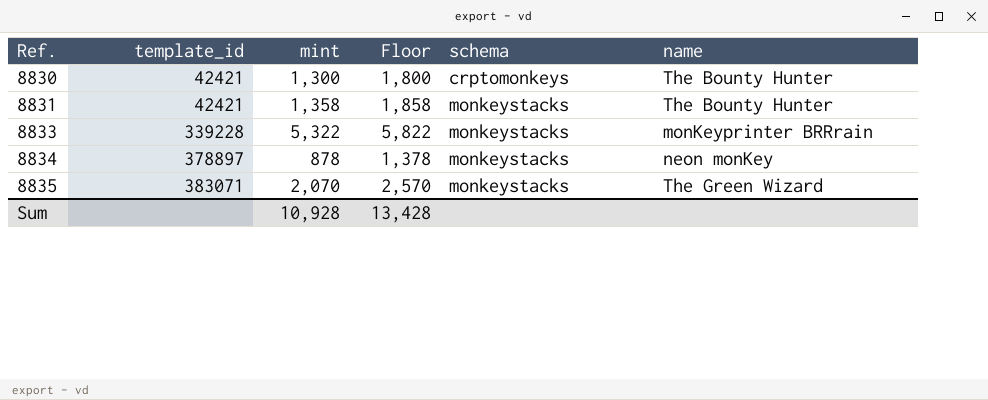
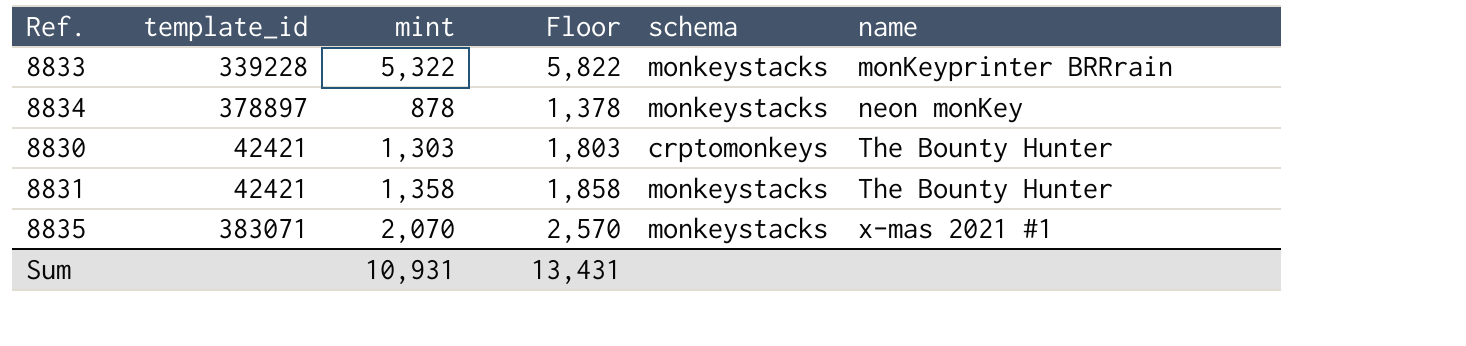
row order: Ref. ascending -> name ascending
8830 | mint: 1,300 -> 1,303
8830 | Floor: 1,800 -> 1,803
8835 | name: The Green Wizard -> x-mas 2021 #1
Sum | mint: 10,928 -> 10,931
Sum | Floor: 13,428 -> 13,431

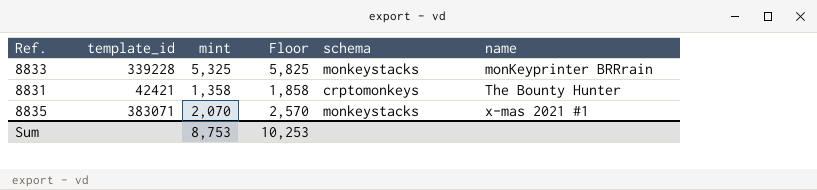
row 8834: 378897 | 878 | 1,378 | monkeystacks | neon monKey -> none
row 8830: 42421 | 1,303 | 1,803 | crptomonkeys | The Bounty Hunter -> none
8833 | mint: 5,322 -> 5,325
8833 | Floor: 5,822 -> 5,825
8831 | schema: monkeystacks -> crptomonkeys
Sum | mint: 10,931 -> 8,753
Sum | Floor: 13,431 -> 10,253

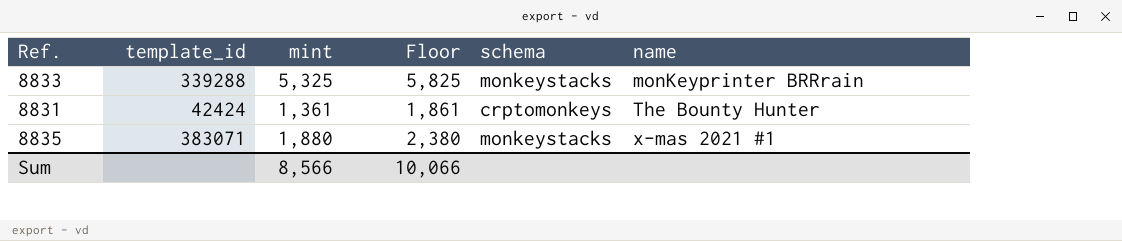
8833 | template_id: 339228 -> 339288
8831 | template_id: 42421 -> 42424
8831 | mint: 1,358 -> 1,361
8831 | Floor: 1,858 -> 1,861
8835 | mint: 2,070 -> 1,880
8835 | Floor: 2,570 -> 2,380
Sum | mint: 8,753 -> 8,566
Sum | Floor: 10,253 -> 10,066

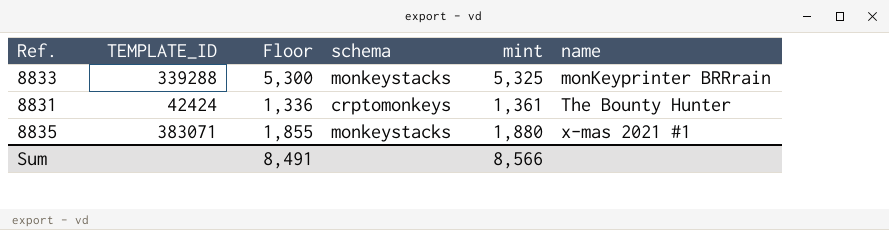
column name: template_id -> TEMPLATE_ID
column Floor | formula: [mint] + 500 -> [mint] - 25
column mint | position: 3 -> 5
Sum | Floor: 10,066 -> 8,491

